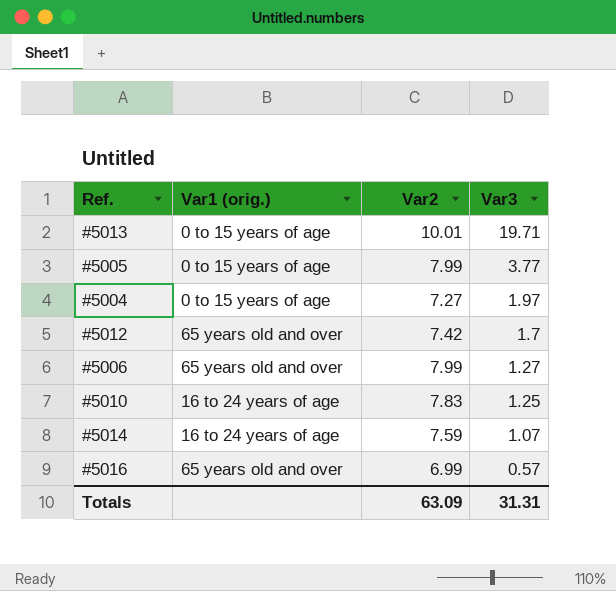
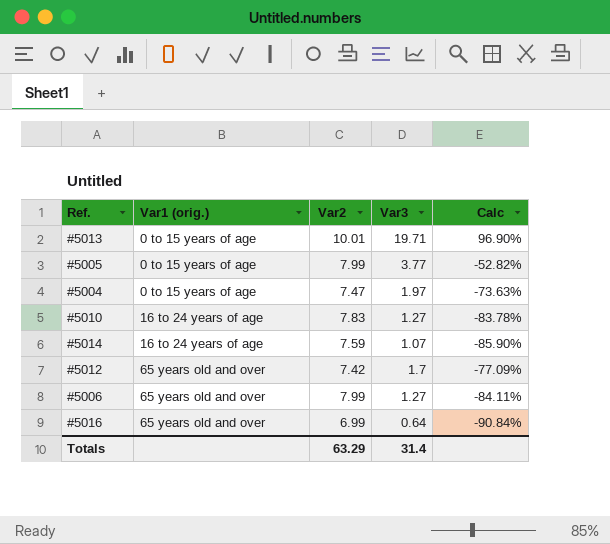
row order: Var3 descending -> Var1 (orig.) ascending
column Calc | formula: none -> ([Var3] - [Var2]) / [Var2]
#5004 | Var2: 7.27 -> 7.47
#5010 | Var3: 1.25 -> 1.27
#5016 | Var3: 0.57 -> 0.64
Totals | Var2: 63.09 -> 63.29
Totals | Var3: 31.31 -> 31.4

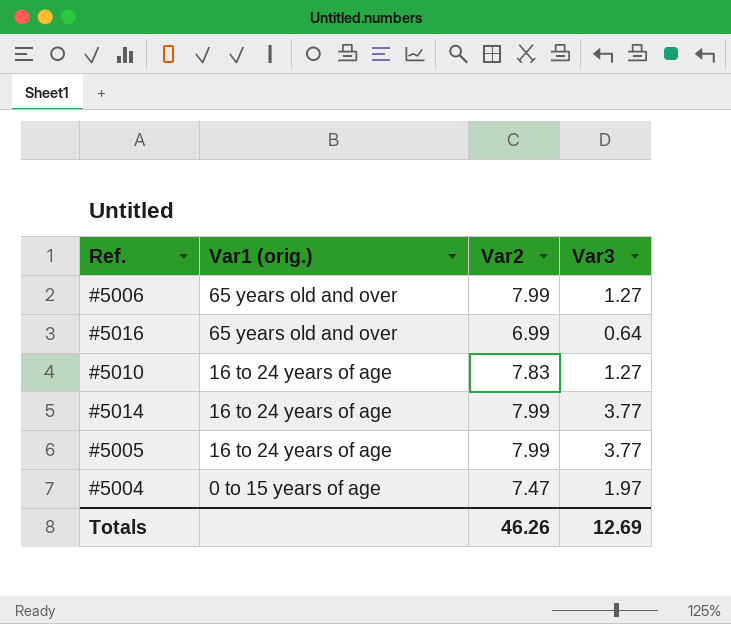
row order: Var1 (orig.) ascending -> Var1 (orig.) descending
column Calc | formula: ([Var3] - [Var2]) / [Var2] -> none
row #5013: 0 to 15 years of age | 10.01 | 19.71 | 96.90% -> none
row #5012: 65 years old and over | 7.42 | 1.7 | -77.09% -> none
#5014 | Var2: 7.59 -> 7.99
#5014 | Var3: 1.07 -> 3.77
#5005 | Var1 (orig.): 0 to 15 years of age -> 16 to 24 years of age
Totals | Var2: 63.29 -> 46.26
Totals | Var3: 31.4 -> 12.69

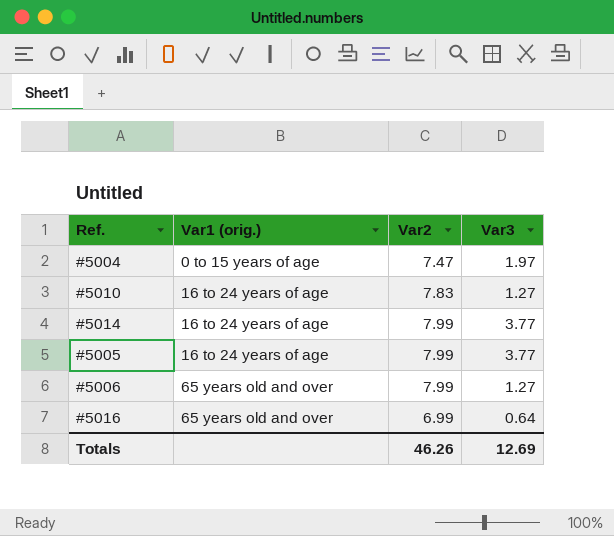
row order: Var1 (orig.) descending -> Var1 (orig.) ascending

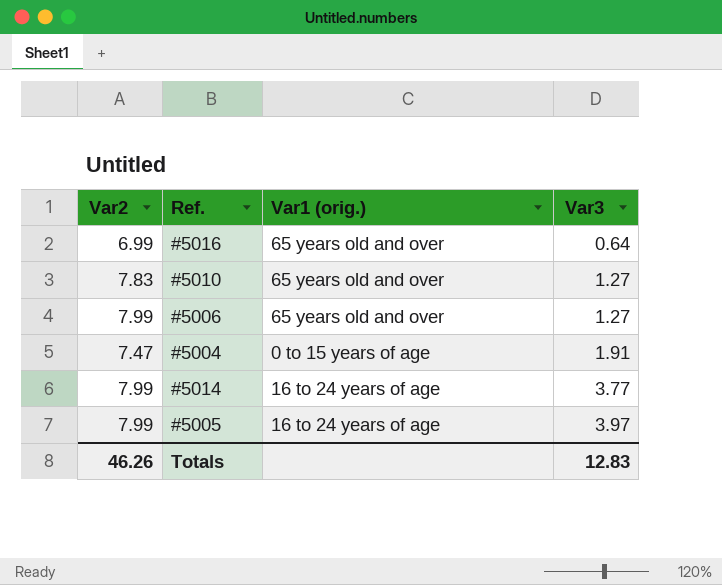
row order: Var1 (orig.) ascending -> Var3 ascending
column Var2 | position: 3 -> 1
#5010 | Var1 (orig.): 16 to 24 years of age -> 65 years old and over
#5004 | Var3: 1.97 -> 1.91
#5005 | Var3: 3.77 -> 3.97
Totals | Var3: 12.69 -> 12.83

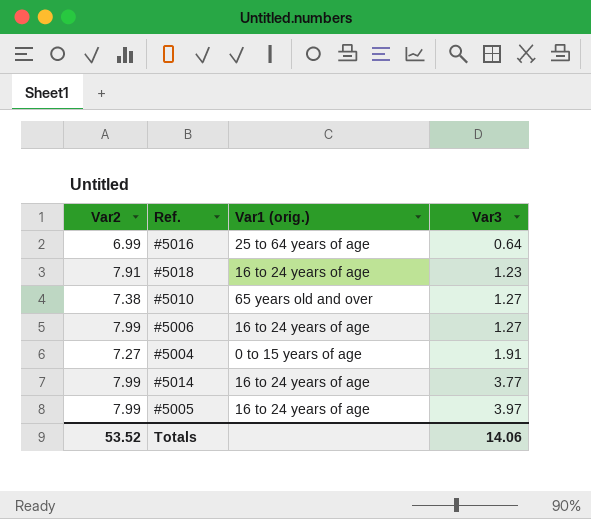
#5016 | Var1 (orig.): 65 years old and over -> 25 to 64 years of age
row #5018: none -> 7.91 | 16 to 24 years of age | 1.23
#5010 | Var2: 7.83 -> 7.38
#5006 | Var1 (orig.): 65 years old and over -> 16 to 24 years of age
#5004 | Var2: 7.47 -> 7.27
Totals | Var2: 46.26 -> 53.52
Totals | Var3: 12.83 -> 14.06

